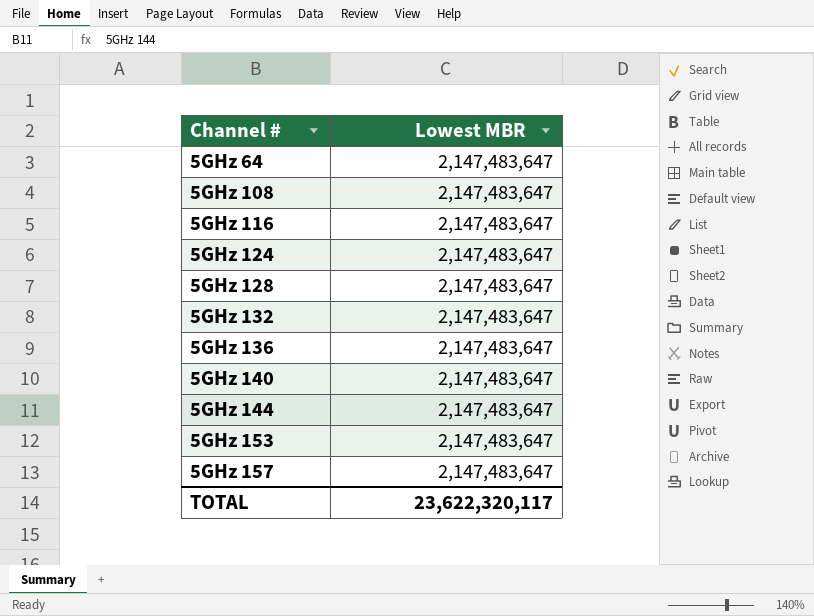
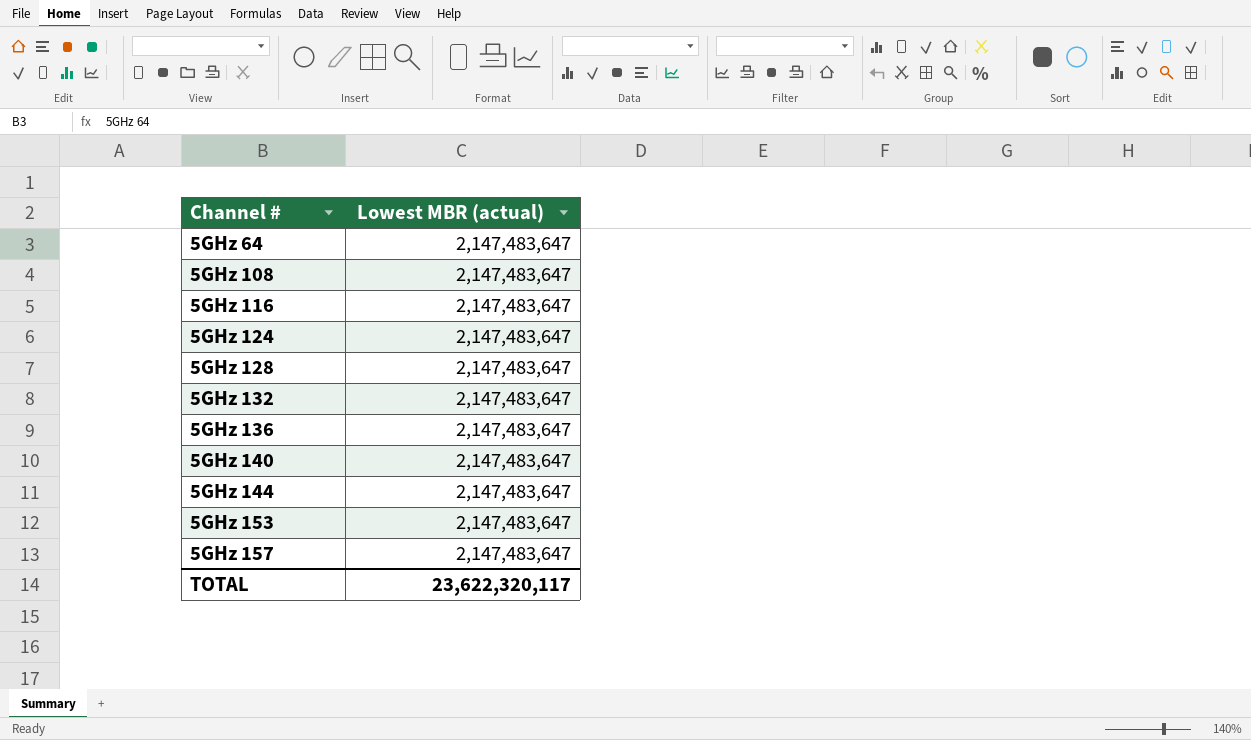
column name: Lowest MBR -> Lowest MBR (actual)

